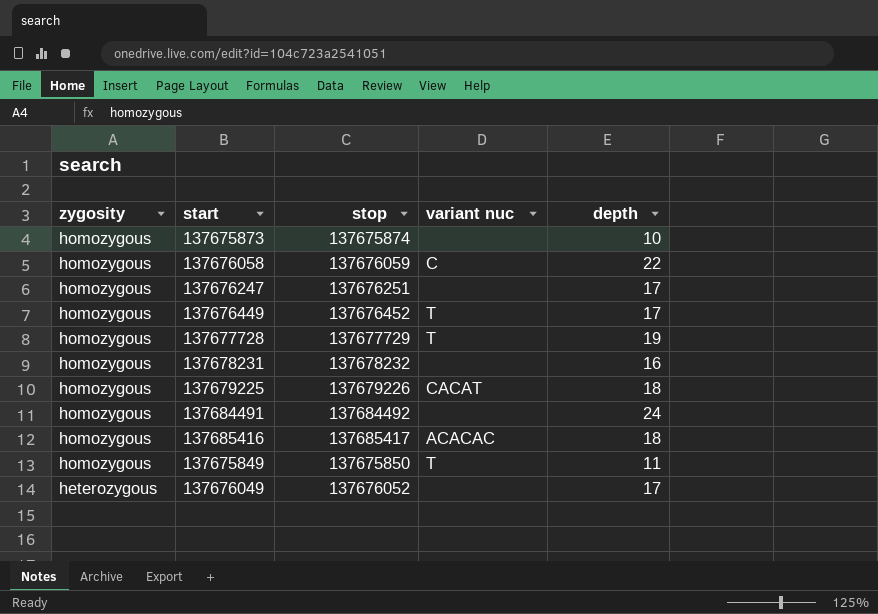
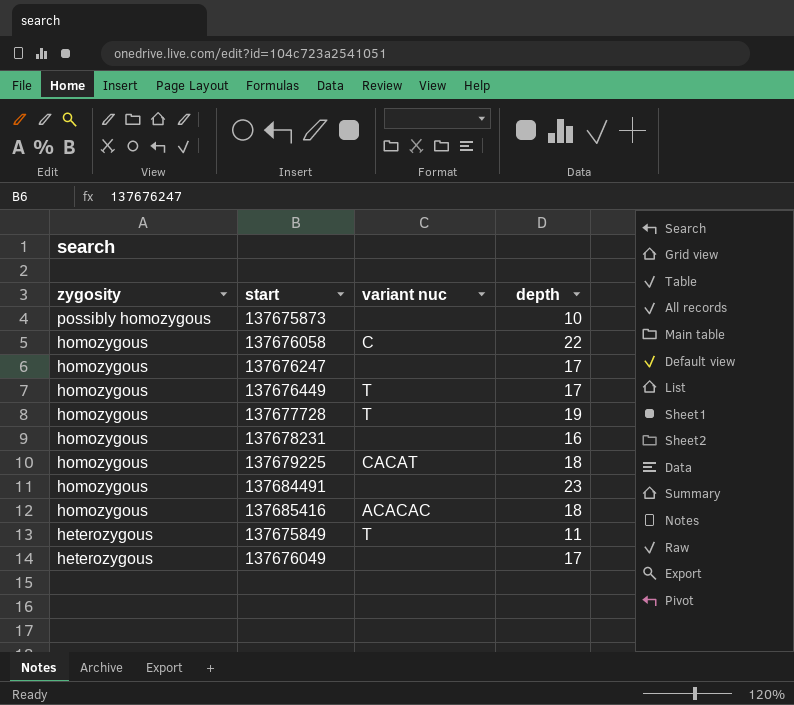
column stop | position: 3 -> none
137675873 | zygosity: homozygous -> possibly homozygous
137684491 | depth: 24 -> 23
137675849 | zygosity: homozygous -> heterozygous

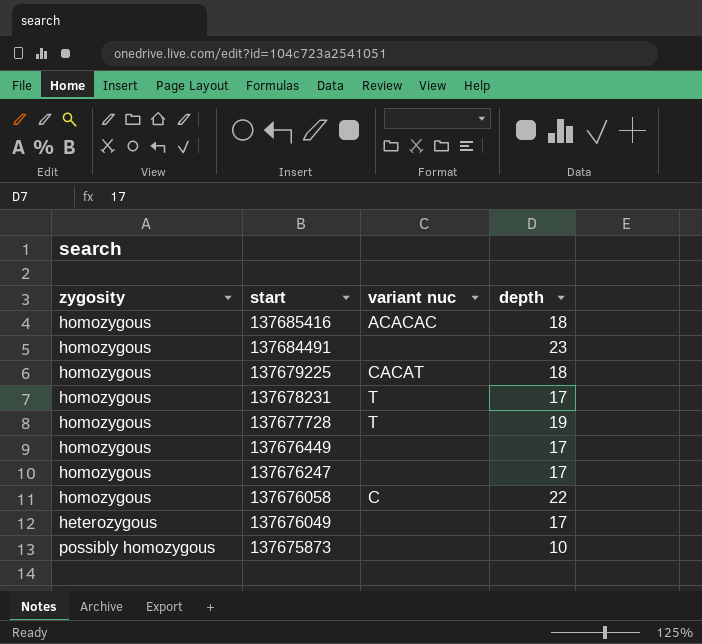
row order: zygosity descending -> start descending
row 137675849: heterozygous | T | 11 -> none
137678231 | variant nuc: none -> T
137678231 | depth: 16 -> 17
137676449 | variant nuc: T -> none

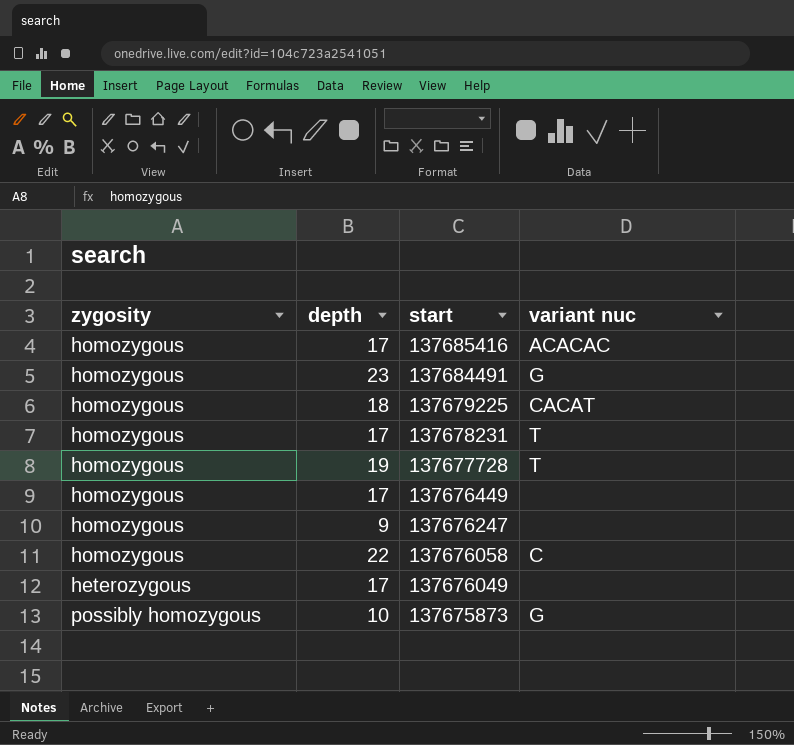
column depth | position: 4 -> 2
137685416 | depth: 18 -> 17
137684491 | variant nuc: none -> G
137676247 | depth: 17 -> 9
137675873 | variant nuc: none -> G

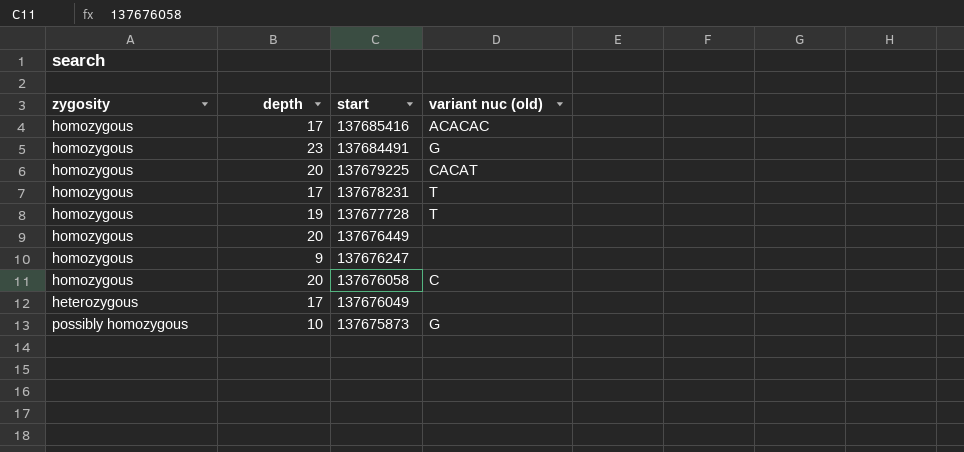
column name: variant nuc -> variant nuc (old)
137679225 | depth: 18 -> 20
137676449 | depth: 17 -> 20
137676058 | depth: 22 -> 20

